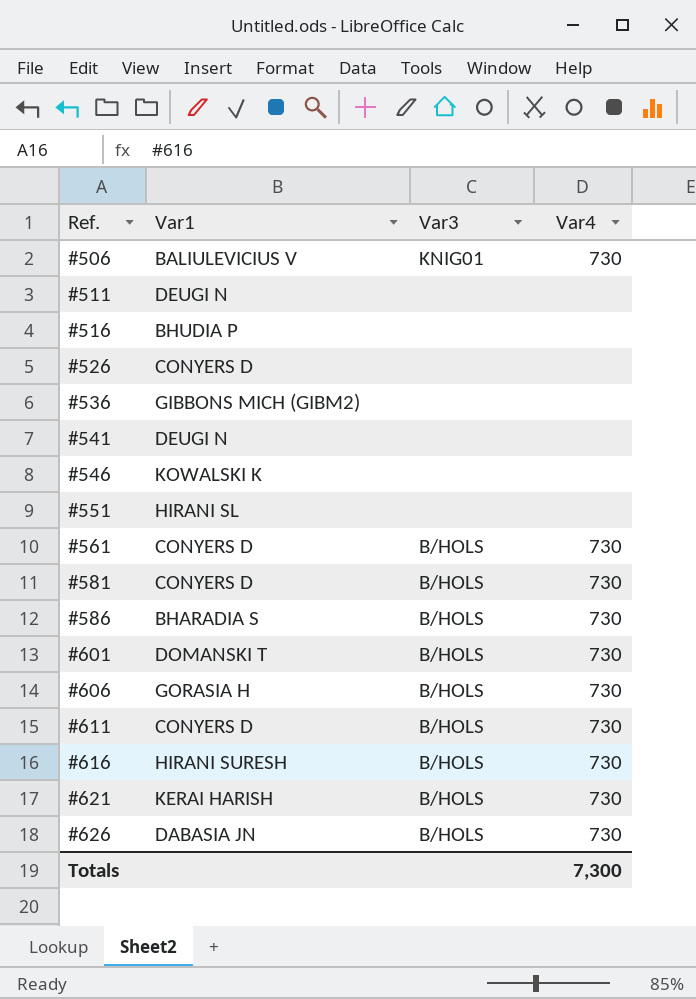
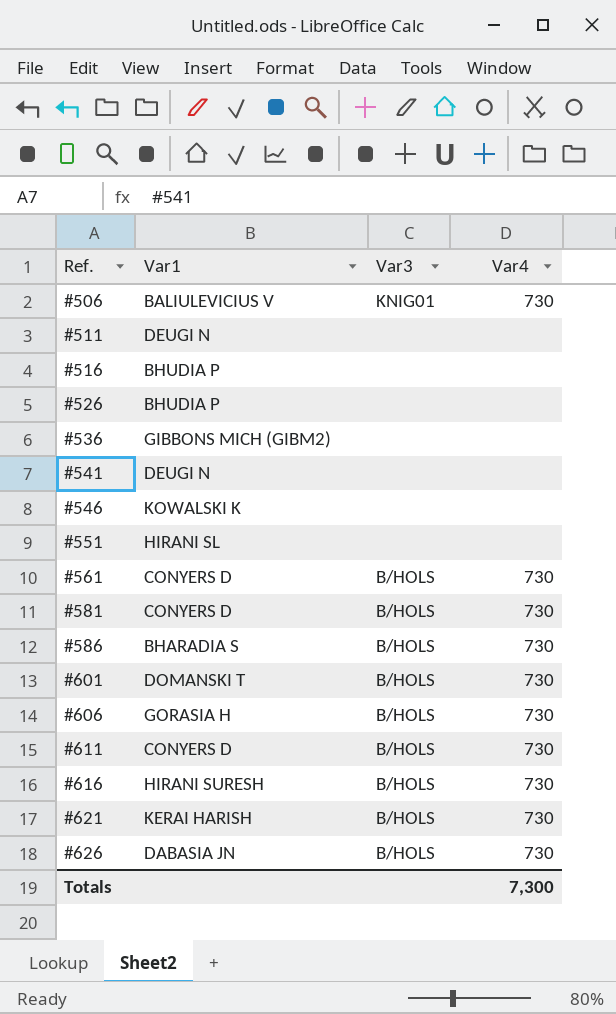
#526 | Var1: CONYERS D -> BHUDIA P

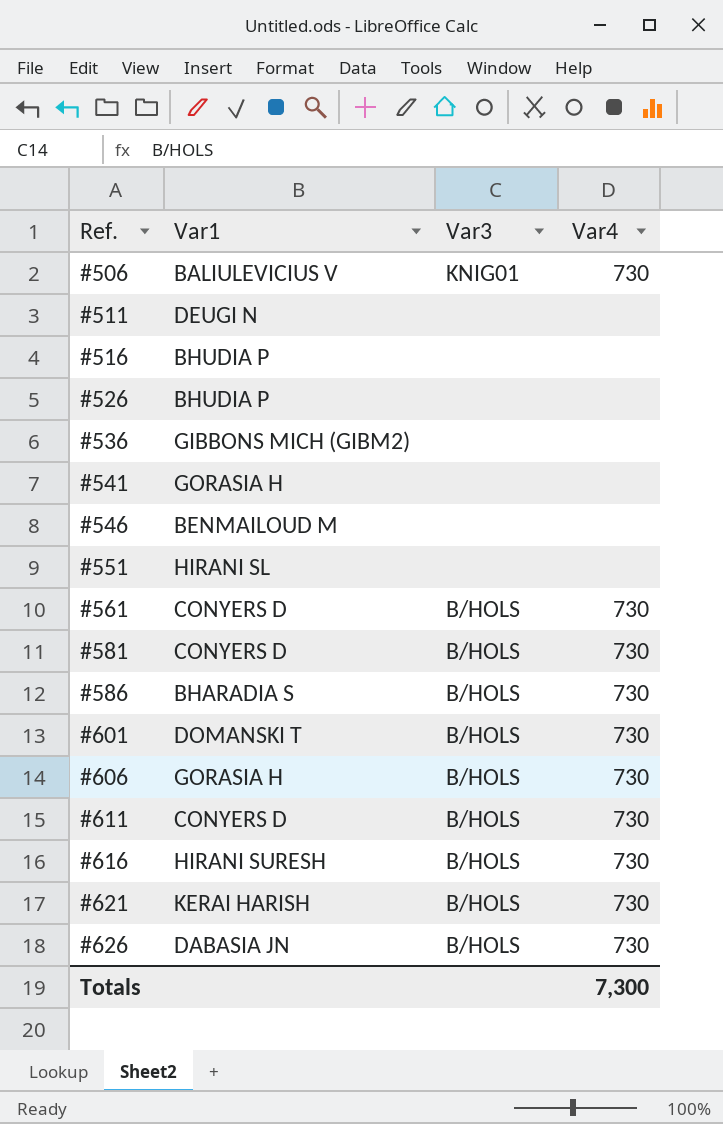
#541 | Var1: DEUGI N -> GORASIA H
#546 | Var1: KOWALSKI K -> BENMAILOUD M

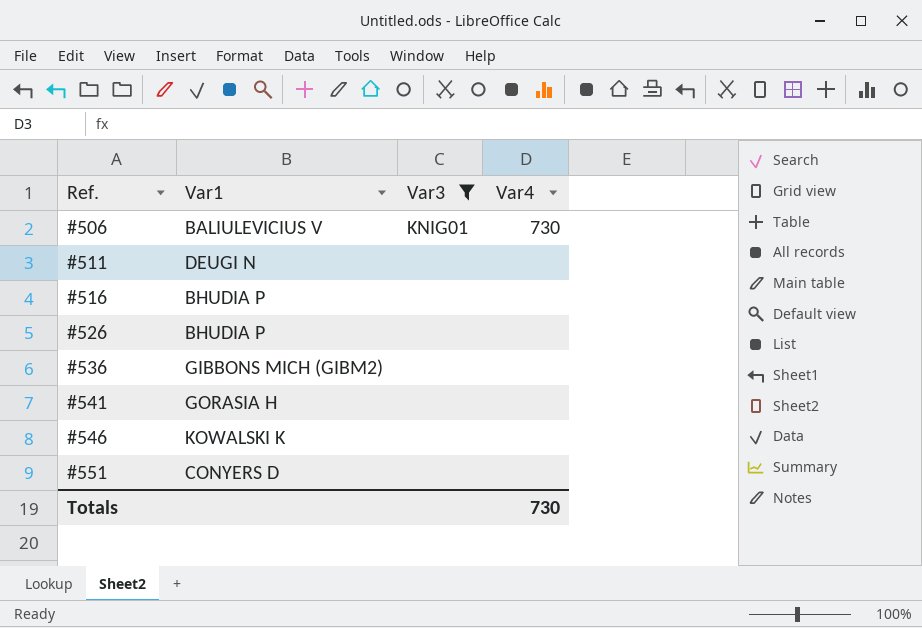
filter: none -> Var3 != B/HOLS
#546 | Var1: BENMAILOUD M -> KOWALSKI K
#551 | Var1: HIRANI SL -> CONYERS D
Totals | Var4: 7,300 -> 730

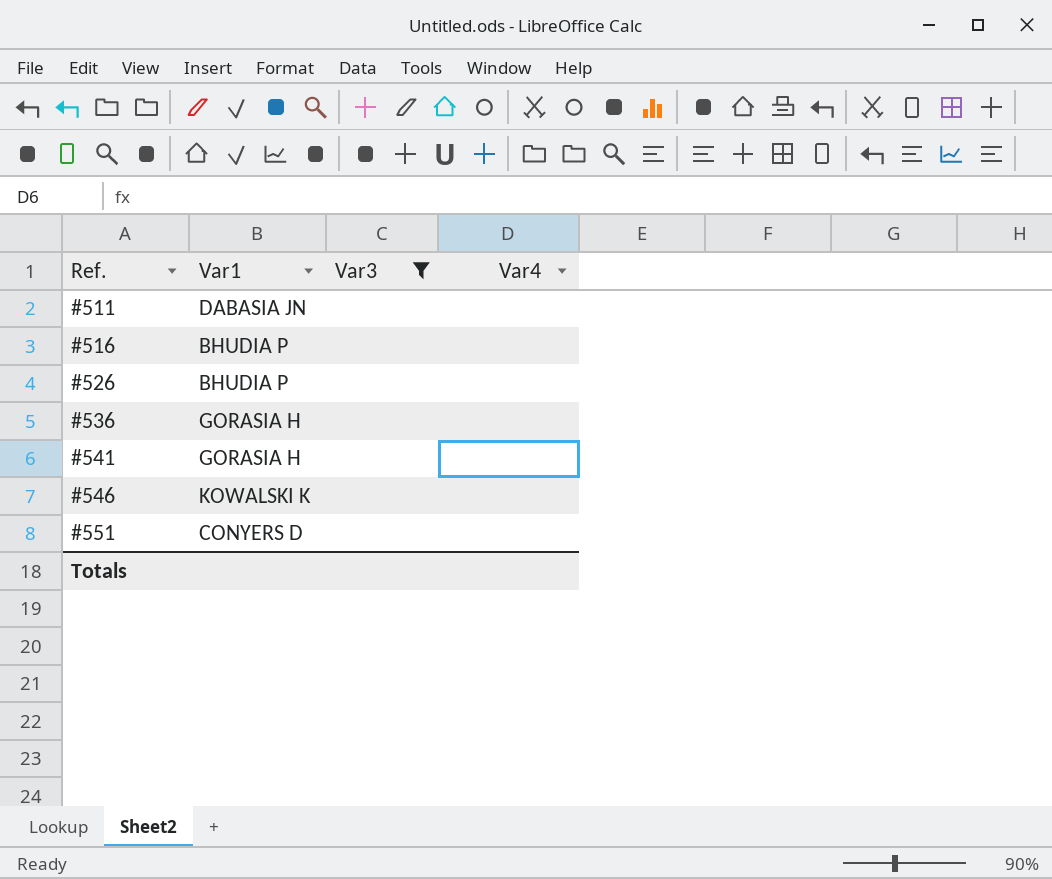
row #506: BALIULEVICIUS V | KNIG01 | 730 -> none
#511 | Var1: DEUGI N -> DABASIA JN
#536 | Var1: GIBBONS MICH (GIBM2) -> GORASIA H
Totals | Var4: 730 -> none

